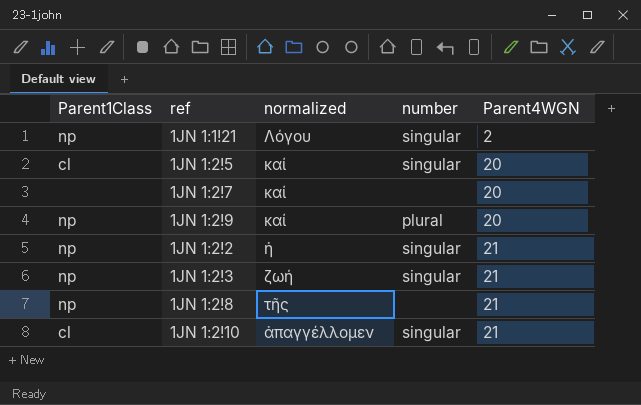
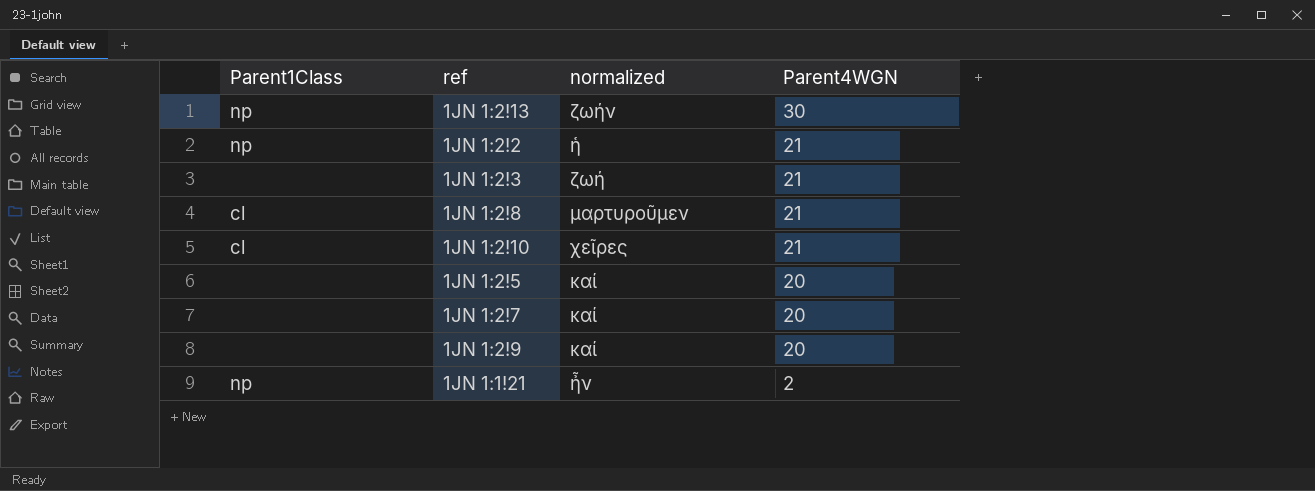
row order: Parent4WGN ascending -> Parent4WGN descending
column number | position: 4 -> none
row 1JN 1:2!13: none -> np | ζωήν | 30
1JN 1:2!3 | Parent1Class: np -> none
1JN 1:2!8 | Parent1Class: np -> cl
1JN 1:2!8 | normalized: τῆς -> μαρτυροῦμεν
1JN 1:2!10 | normalized: ἀπαγγέλλομεν -> χεῖρες
1JN 1:2!5 | Parent1Class: cl -> none
1JN 1:2!9 | Parent1Class: np -> none
1JN 1:1!21 | normalized: Λόγου -> ἦν

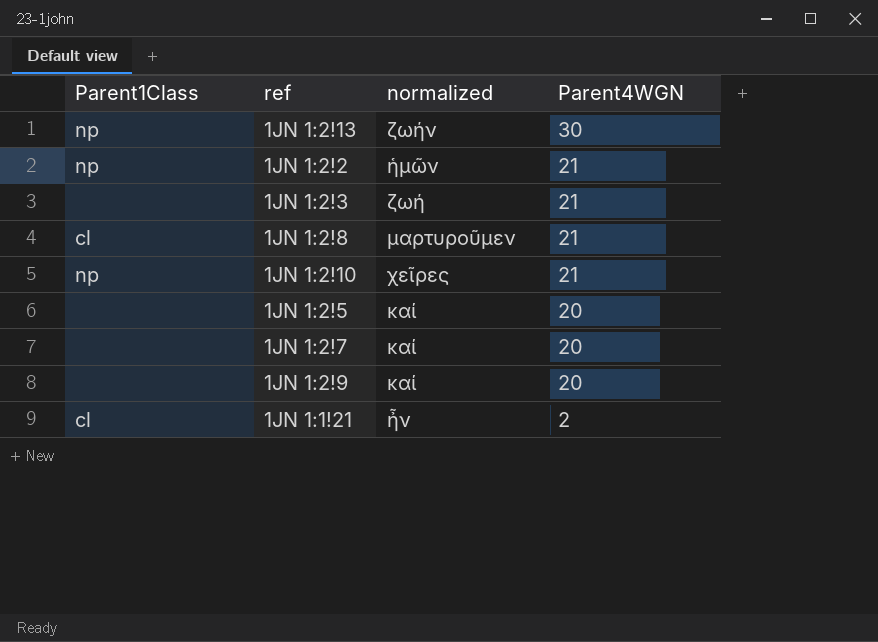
1JN 1:2!2 | normalized: ἡ -> ἡμῶν
1JN 1:2!10 | Parent1Class: cl -> np
1JN 1:1!21 | Parent1Class: np -> cl

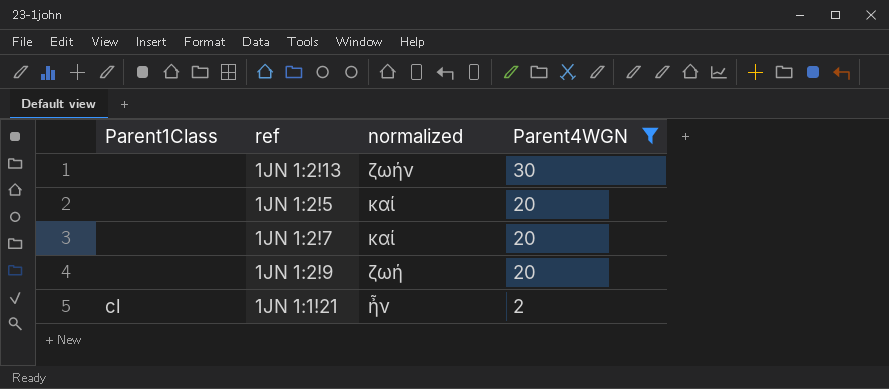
filter: none -> Parent4WGN != 21
1JN 1:2!13 | Parent1Class: np -> none
1JN 1:2!9 | normalized: καί -> ζωή

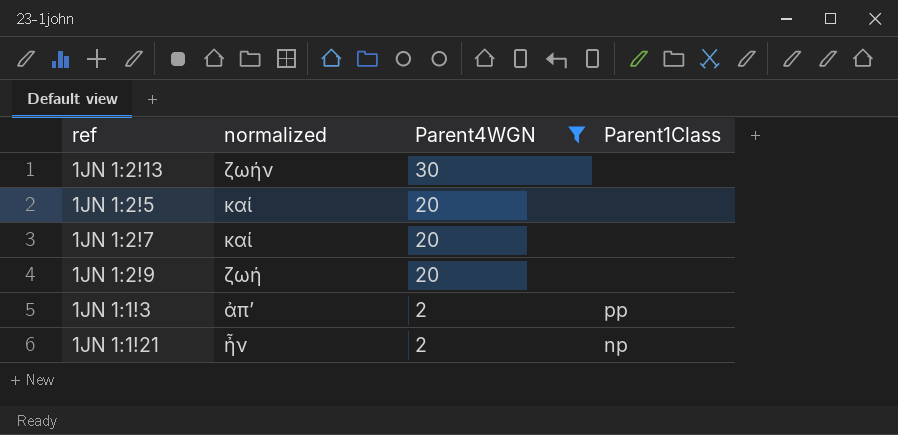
column Parent1Class | position: 1 -> 4
row 1JN 1:1!3: none -> ἀπ’ | 2 | pp
1JN 1:1!21 | Parent1Class: cl -> np

